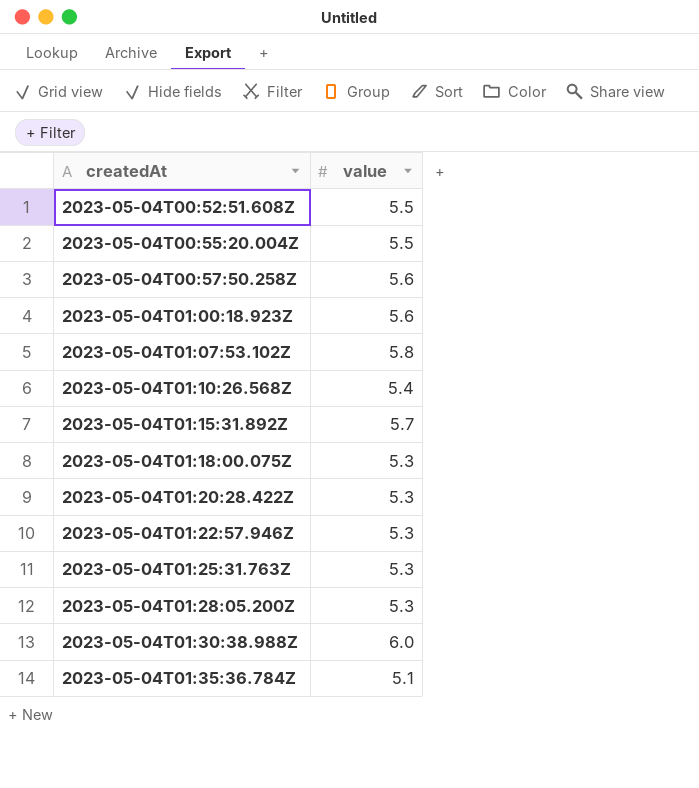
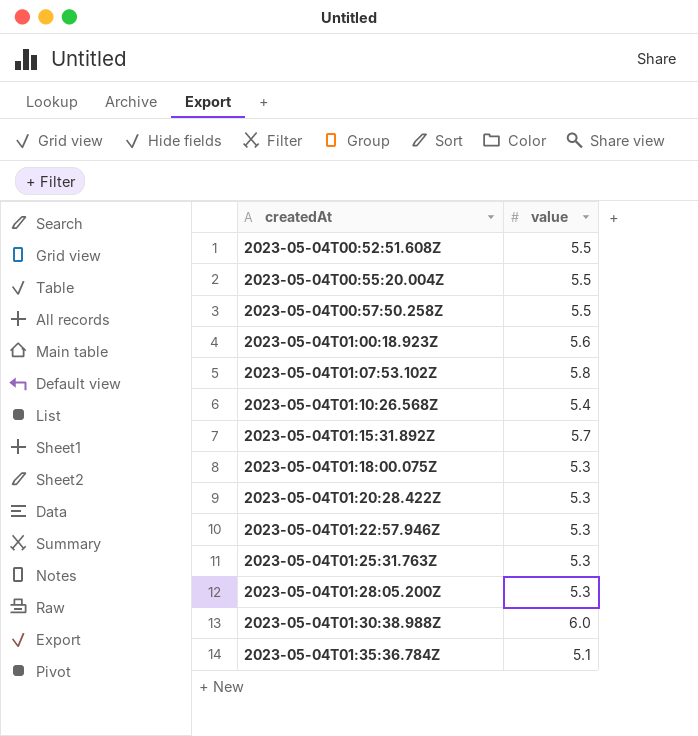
2023-05-04T00:57:50.258Z | value: 5.6 -> 5.5

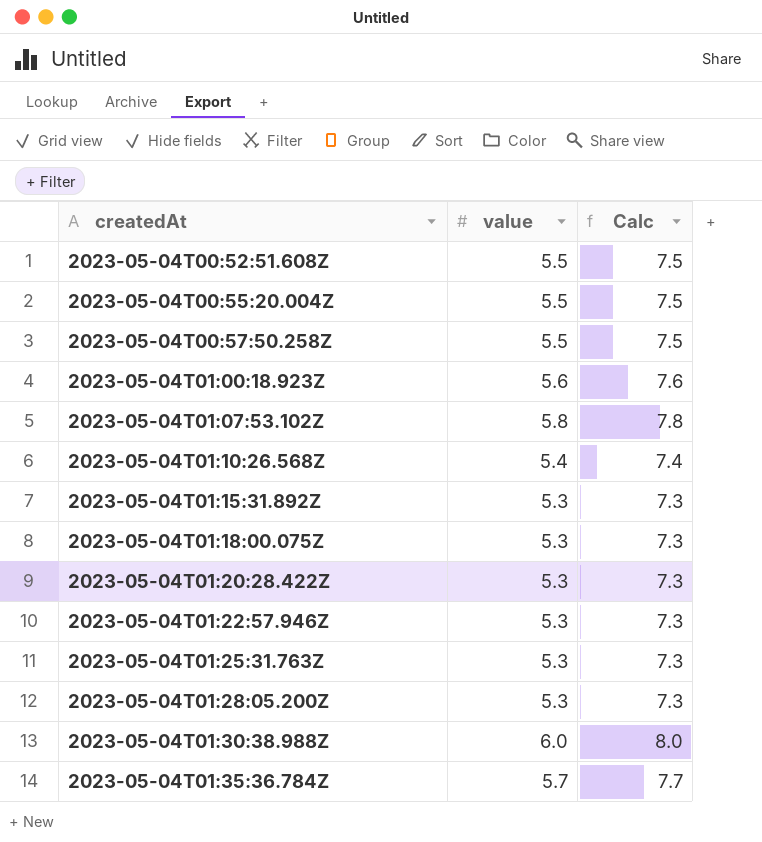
column Calc | formula: none -> [value] + 2
2023-05-04T01:15:31.892Z | value: 5.7 -> 5.3
2023-05-04T01:35:36.784Z | value: 5.1 -> 5.7

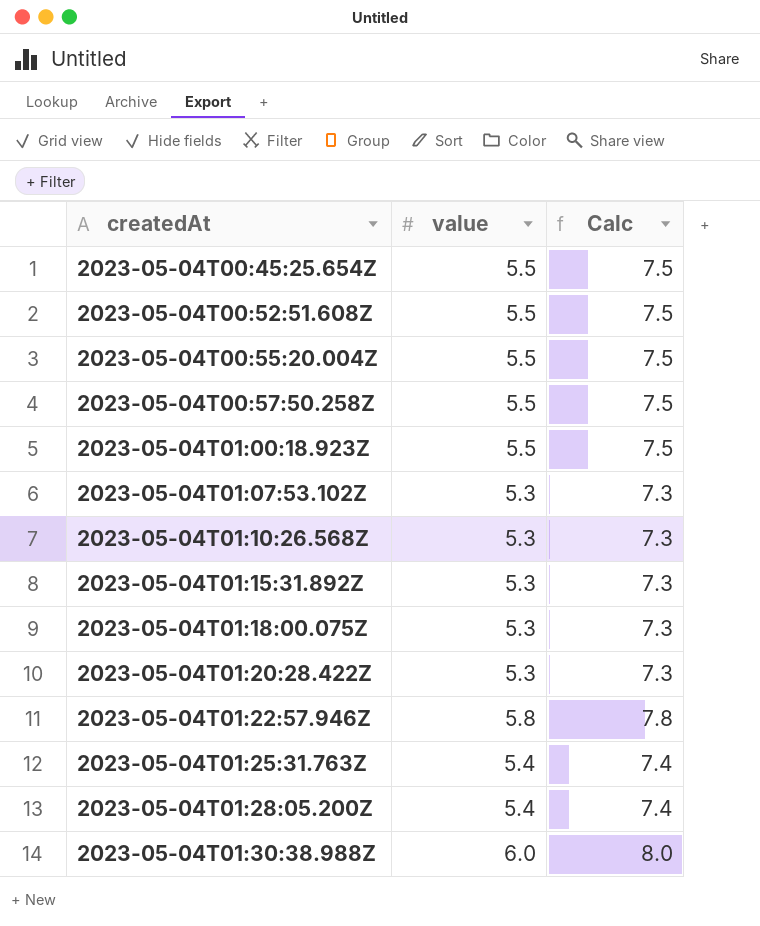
row 2023-05-04T01:35:36.784Z: 5.7 | 7.7 -> none
row 2023-05-04T00:45:25.654Z: none -> 5.5 | 7.5
2023-05-04T01:00:18.923Z | value: 5.6 -> 5.5
2023-05-04T01:00:18.923Z | Calc: 7.6 -> 7.5
2023-05-04T01:07:53.102Z | value: 5.8 -> 5.3
2023-05-04T01:07:53.102Z | Calc: 7.8 -> 7.3
2023-05-04T01:10:26.568Z | value: 5.4 -> 5.3
2023-05-04T01:10:26.568Z | Calc: 7.4 -> 7.3
2023-05-04T01:22:57.946Z | value: 5.3 -> 5.8
2023-05-04T01:22:57.946Z | Calc: 7.3 -> 7.8
2023-05-04T01:25:31.763Z | value: 5.3 -> 5.4
2023-05-04T01:25:31.763Z | Calc: 7.3 -> 7.4
2023-05-04T01:28:05.200Z | value: 5.3 -> 5.4
2023-05-04T01:28:05.200Z | Calc: 7.3 -> 7.4

